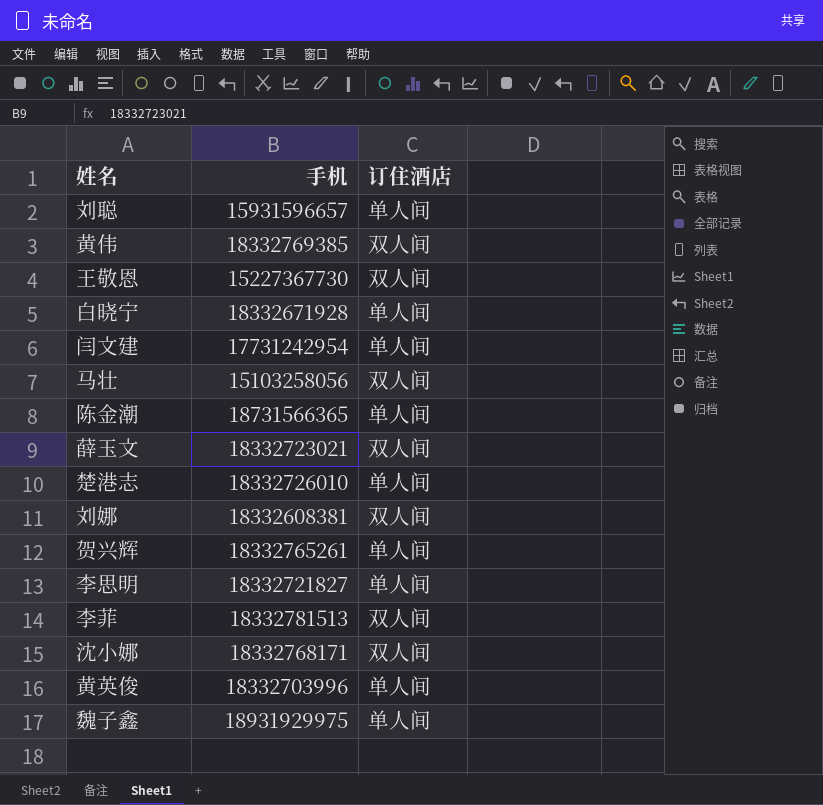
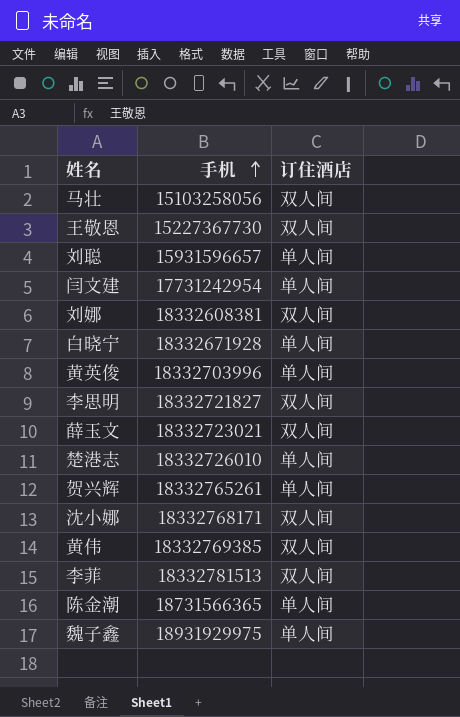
row order: none -> 手机 ascending
李思明 | 订住酒店: 单人间 -> 双人间

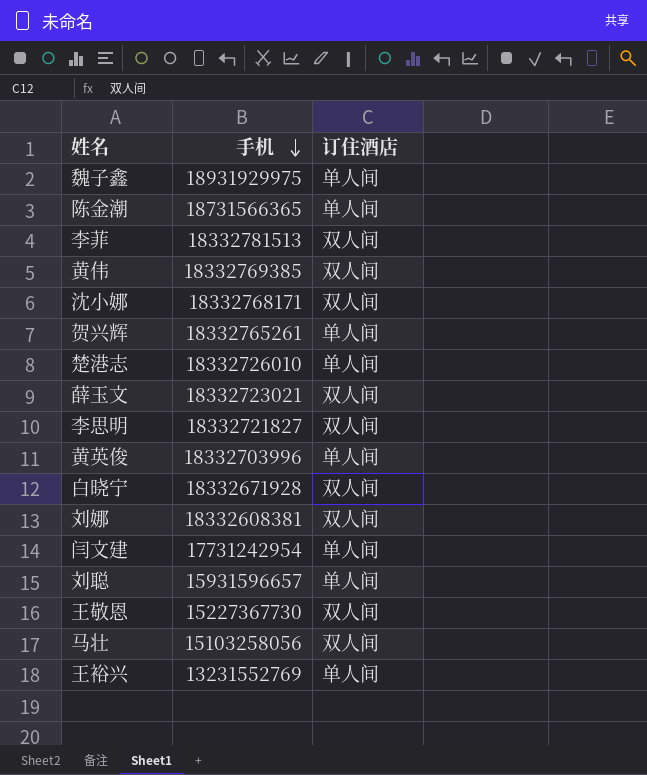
row order: 手机 ascending -> 手机 descending
白晓宁 | 订住酒店: 单人间 -> 双人间
row 王裕兴: none -> 13231552769 | 单人间

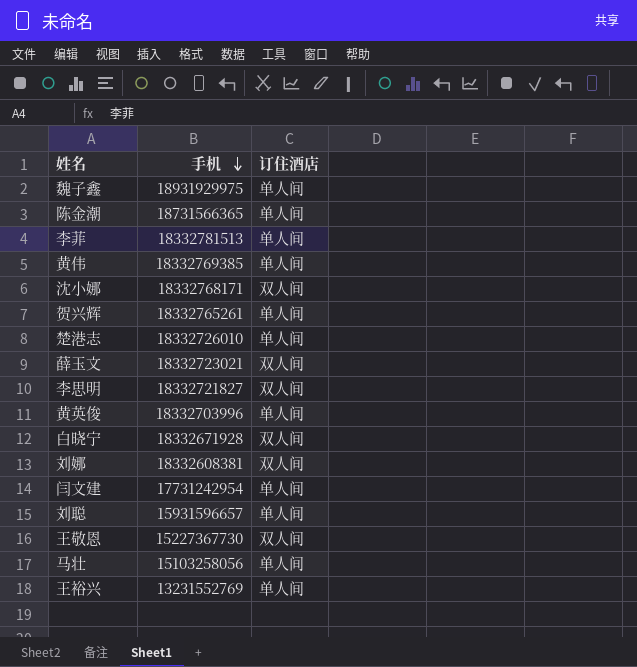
李菲 | 订住酒店: 双人间 -> 单人间
黄伟 | 订住酒店: 双人间 -> 单人间
马壮 | 订住酒店: 双人间 -> 单人间

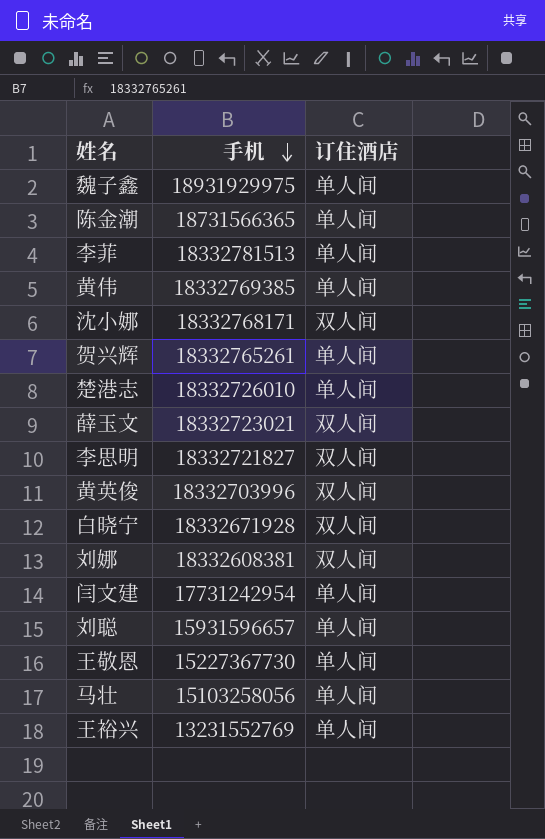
黄英俊 | 订住酒店: 单人间 -> 双人间
王敬恩 | 订住酒店: 双人间 -> 单人间

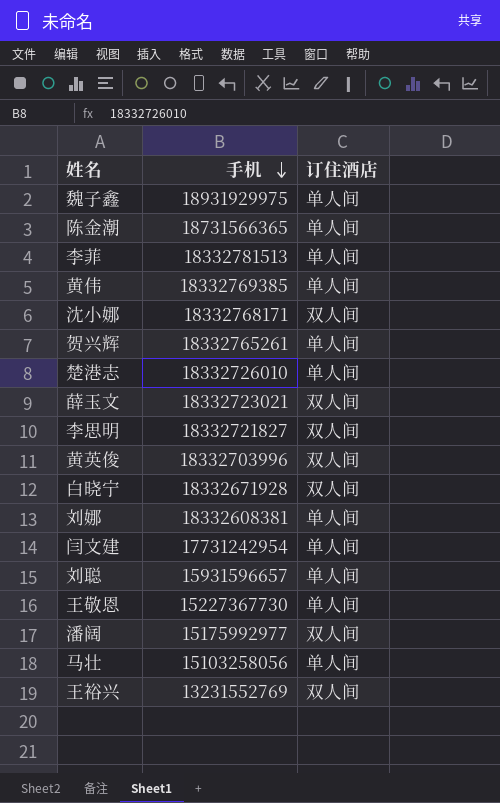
刘娜 | 订住酒店: 双人间 -> 单人间
row 潘阔: none -> 15175992977 | 双人间
王裕兴 | 订住酒店: 单人间 -> 双人间

